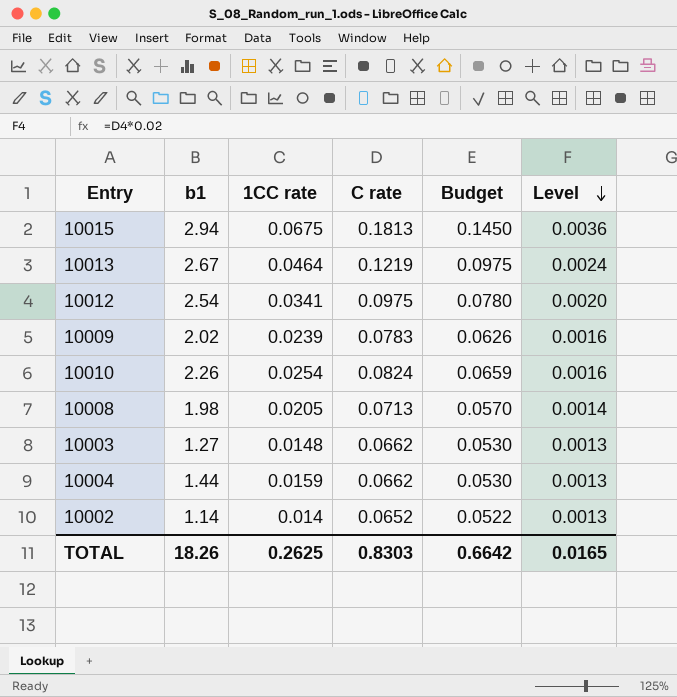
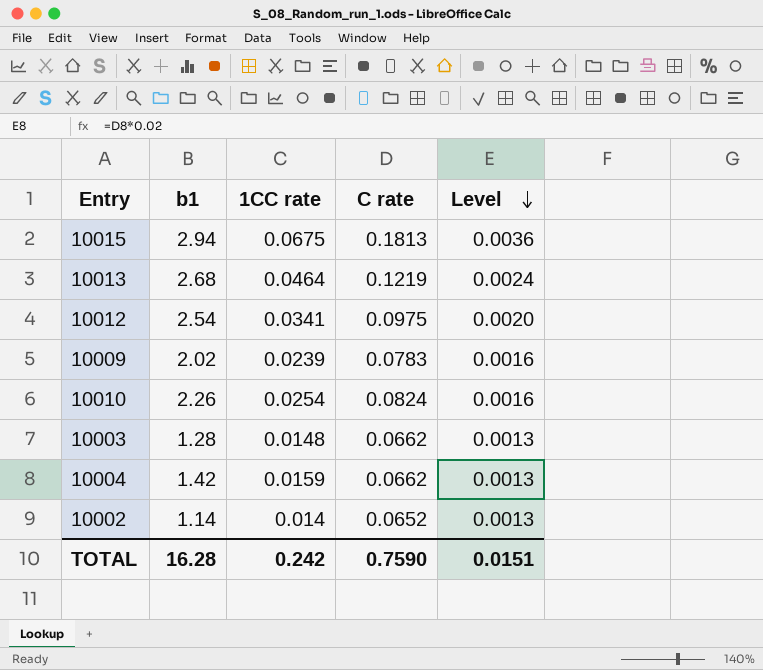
column Budget | formula: [C rate] * 0.8 -> none
row 10008: 1.98 | 0.0205 | 0.0713 | 0.0570 | 0.0014 -> none
10013 | b1: 2.67 -> 2.68
10003 | b1: 1.27 -> 1.28
10004 | b1: 1.44 -> 1.42
TOTAL | b1: 18.26 -> 16.28
TOTAL | 1CC rate: 0.2625 -> 0.242
TOTAL | C rate: 0.8303 -> 0.7590
TOTAL | Level: 0.0165 -> 0.0151

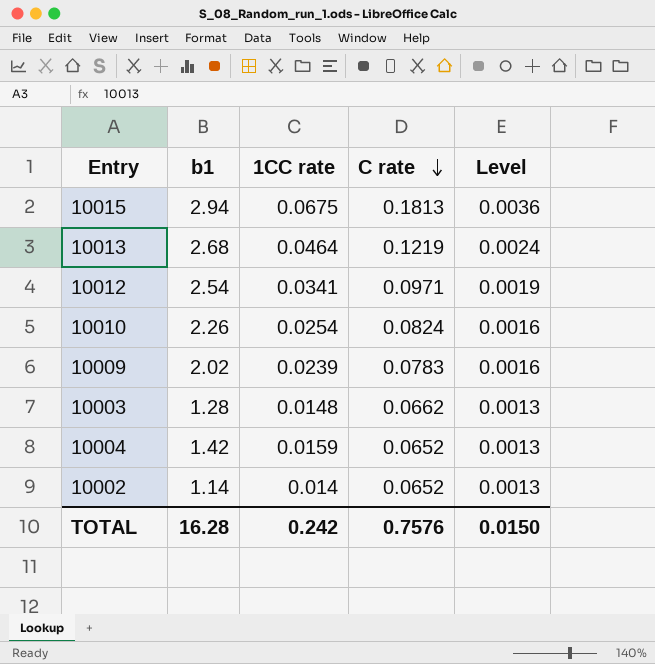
row order: Level descending -> C rate descending
10012 | C rate: 0.0975 -> 0.0971
10012 | Level: 0.0020 -> 0.0019
10004 | C rate: 0.0662 -> 0.0652
TOTAL | C rate: 0.7590 -> 0.7576
TOTAL | Level: 0.0151 -> 0.0150

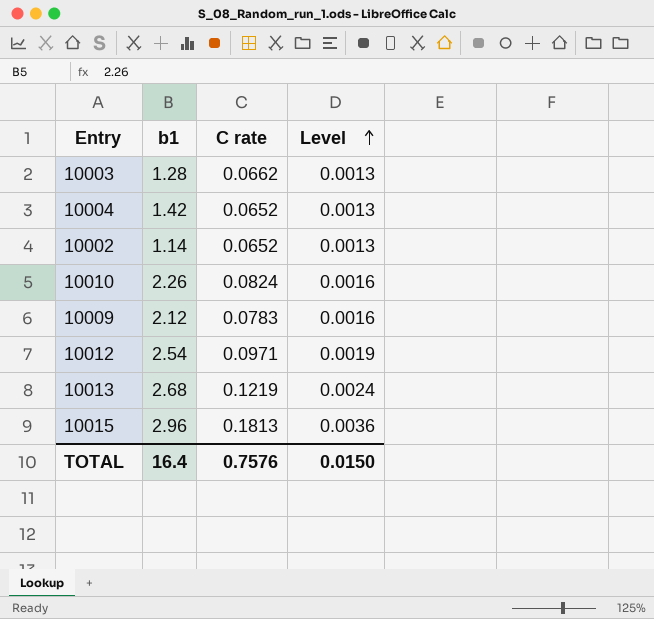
row order: C rate descending -> Level ascending
column 1CC rate | position: 3 -> none
10009 | b1: 2.02 -> 2.12
10015 | b1: 2.94 -> 2.96
TOTAL | b1: 16.28 -> 16.4

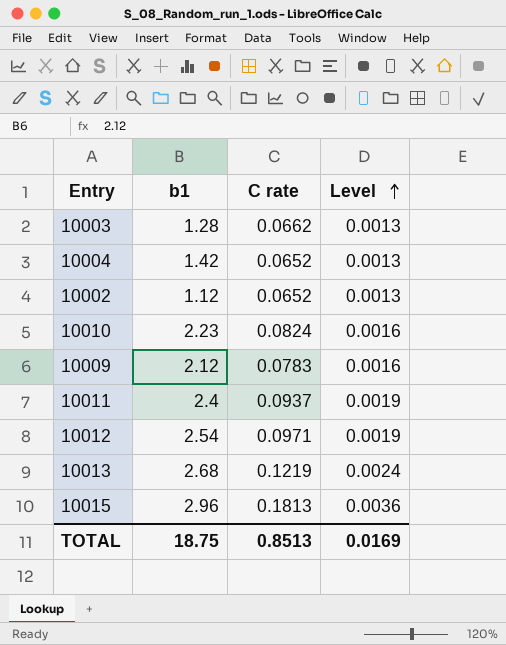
10002 | b1: 1.14 -> 1.12
10010 | b1: 2.26 -> 2.23
row 10011: none -> 2.4 | 0.0937 | 0.0019
TOTAL | b1: 16.4 -> 18.75
TOTAL | C rate: 0.7576 -> 0.8513
TOTAL | Level: 0.0150 -> 0.0169

